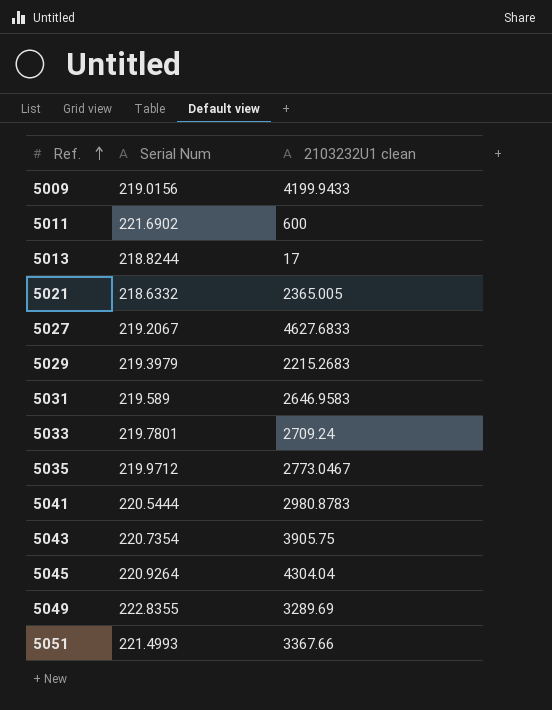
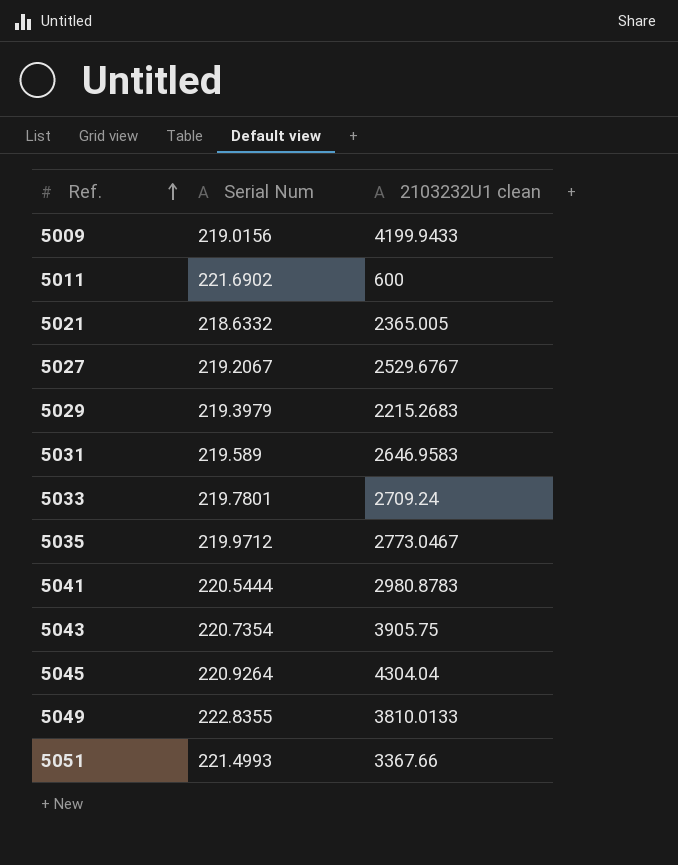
row 5013: 218.8244 | 17 -> none
5027 | 2103232U1 clean: 4627.6833 -> 2529.6767
5049 | 2103232U1 clean: 3289.69 -> 3810.0133

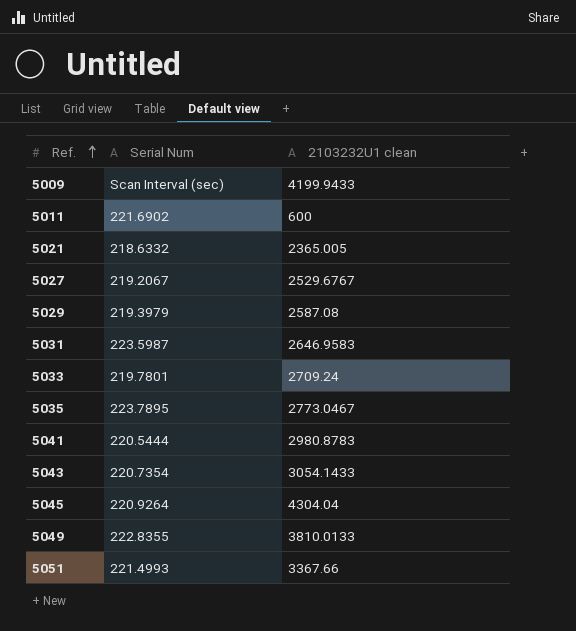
5009 | Serial Num: 219.0156 -> Scan Interval (sec)
5029 | 2103232U1 clean: 2215.2683 -> 2587.08
5031 | Serial Num: 219.589 -> 223.5987
5035 | Serial Num: 219.9712 -> 223.7895
5043 | 2103232U1 clean: 3905.75 -> 3054.1433

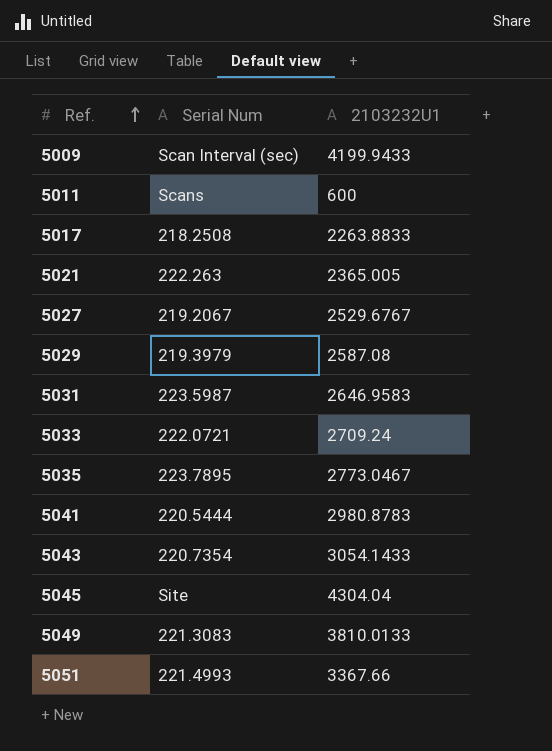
column name: 2103232U1 clean -> 2103232U1
5011 | Serial Num: 221.6902 -> Scans
row 5017: none -> 218.2508 | 2263.8833
5021 | Serial Num: 218.6332 -> 222.263
5033 | Serial Num: 219.7801 -> 222.0721
5045 | Serial Num: 220.9264 -> Site
5049 | Serial Num: 222.8355 -> 221.3083

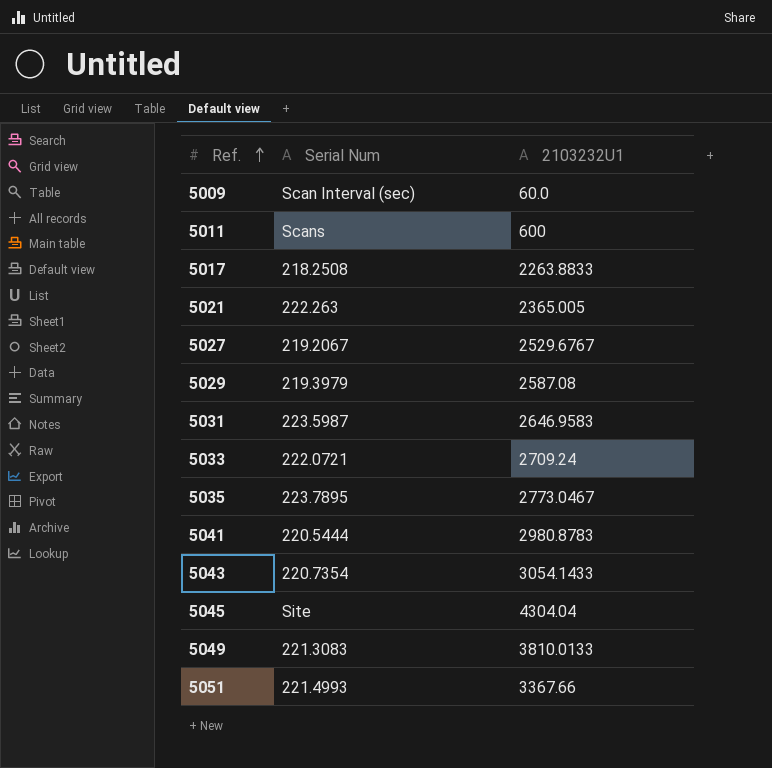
5009 | 2103232U1: 4199.9433 -> 60.0

